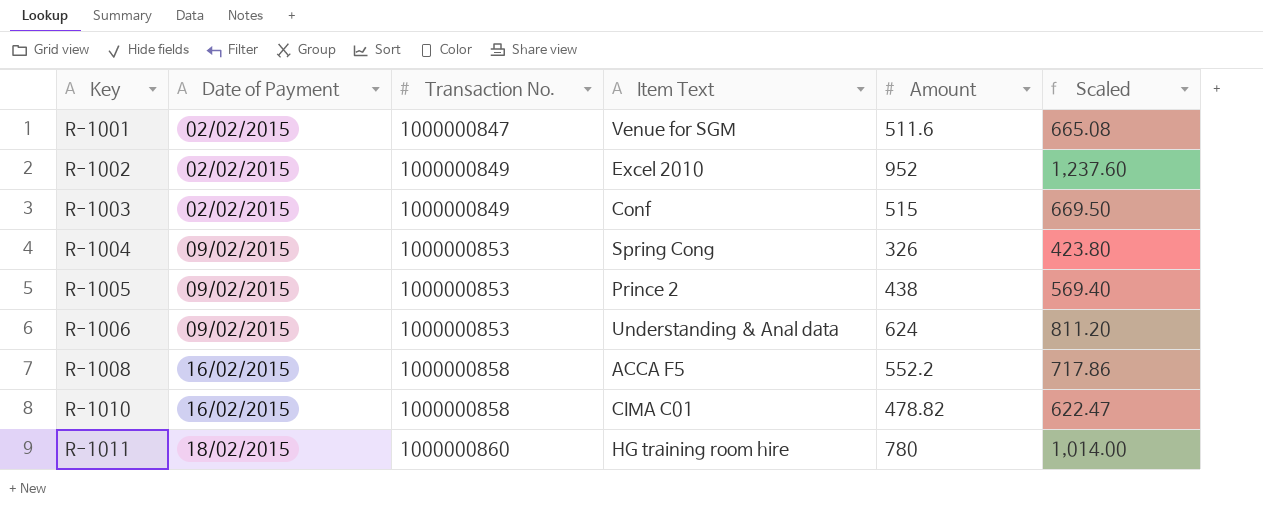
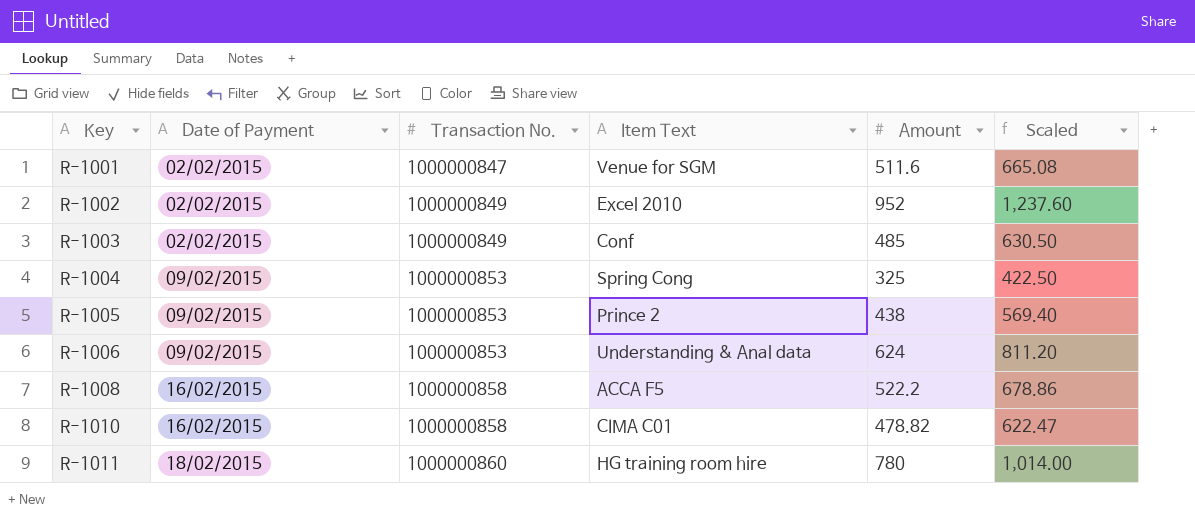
R-1003 | Amount: 515 -> 485
R-1003 | Scaled: 669.50 -> 630.50
R-1004 | Amount: 326 -> 325
R-1004 | Scaled: 423.80 -> 422.50
R-1008 | Amount: 552.2 -> 522.2
R-1008 | Scaled: 717.86 -> 678.86

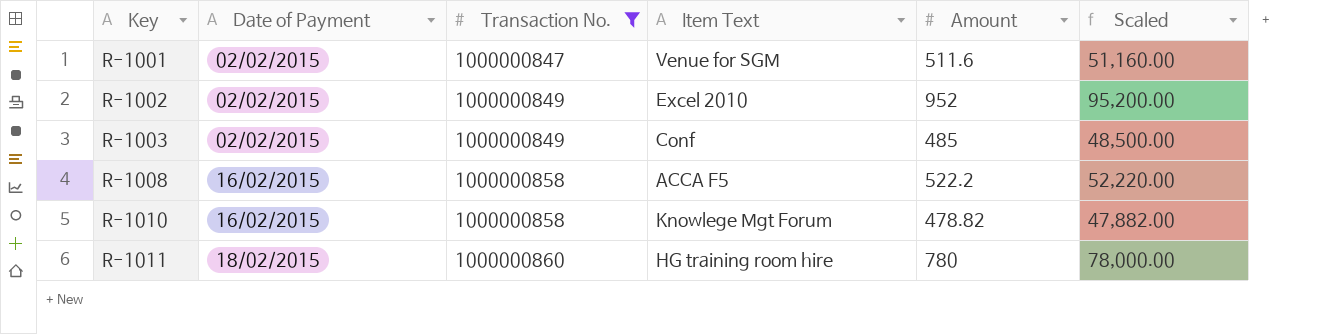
filter: none -> Transaction No. != 1000000853
column Scaled | formula: [Amount] * 1.3 -> [Amount] * 100
R-1010 | Item Text: CIMA C01 -> Knowlege Mgt Forum

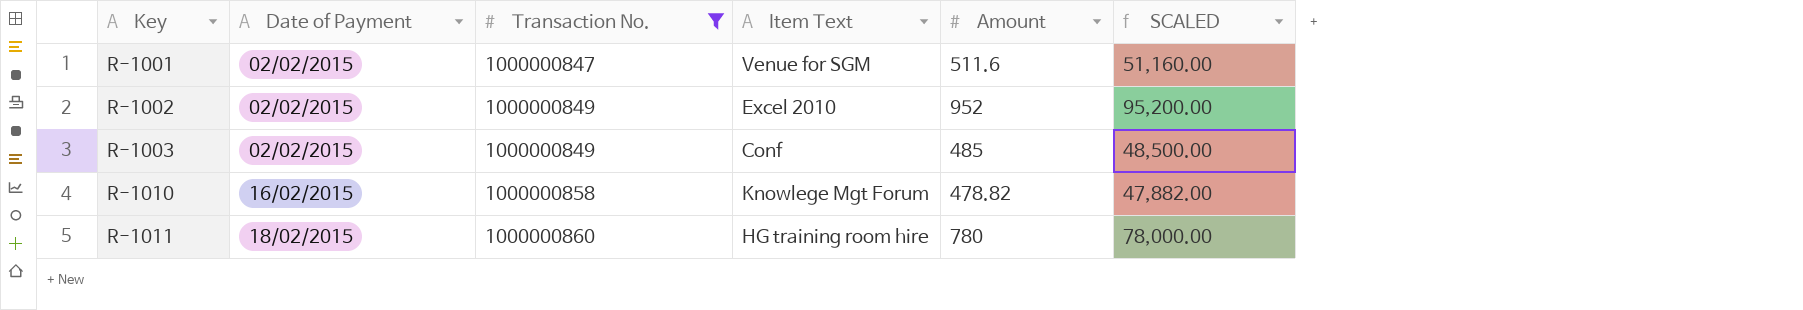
column name: Scaled -> SCALED
row R-1008: 16/02/2015 | 1000000858 | ACCA F5 | 522.2 | 52,220.00 -> none

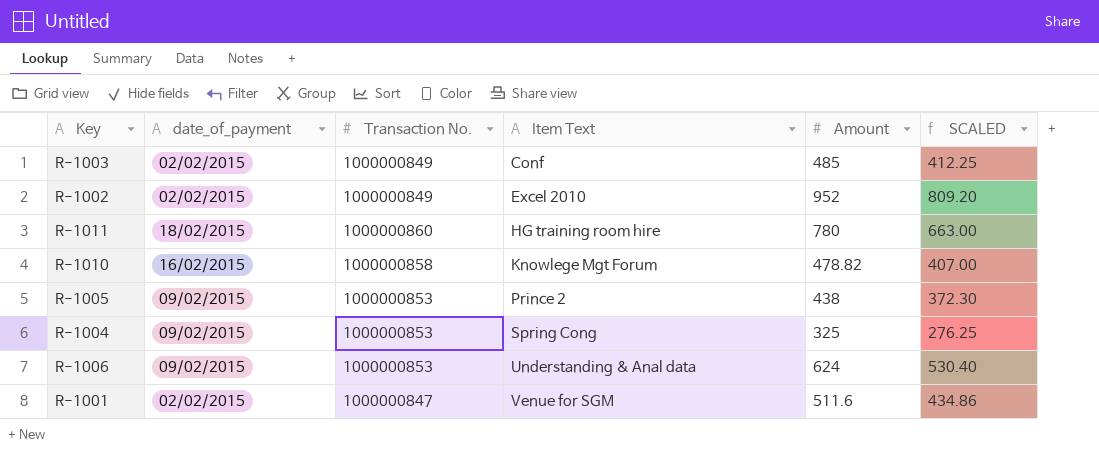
filter: Transaction No. != 1000000853 -> none
row order: Key ascending -> Item Text ascending
column name: Date of Payment -> date_of_payment
column SCALED | formula: [Amount] * 100 -> [Amount] * 0.85

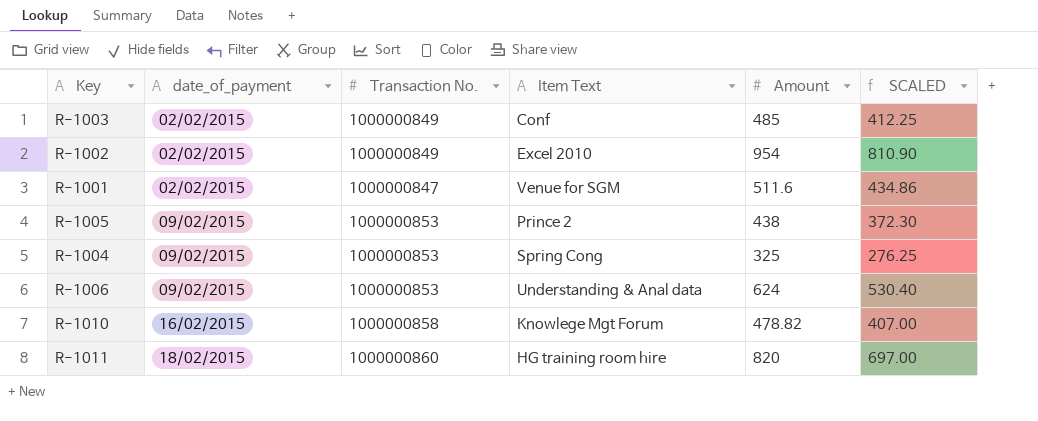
row order: Item Text ascending -> date_of_payment ascending
R-1002 | Amount: 952 -> 954
R-1002 | SCALED: 809.20 -> 810.90
R-1011 | Amount: 780 -> 820
R-1011 | SCALED: 663.00 -> 697.00

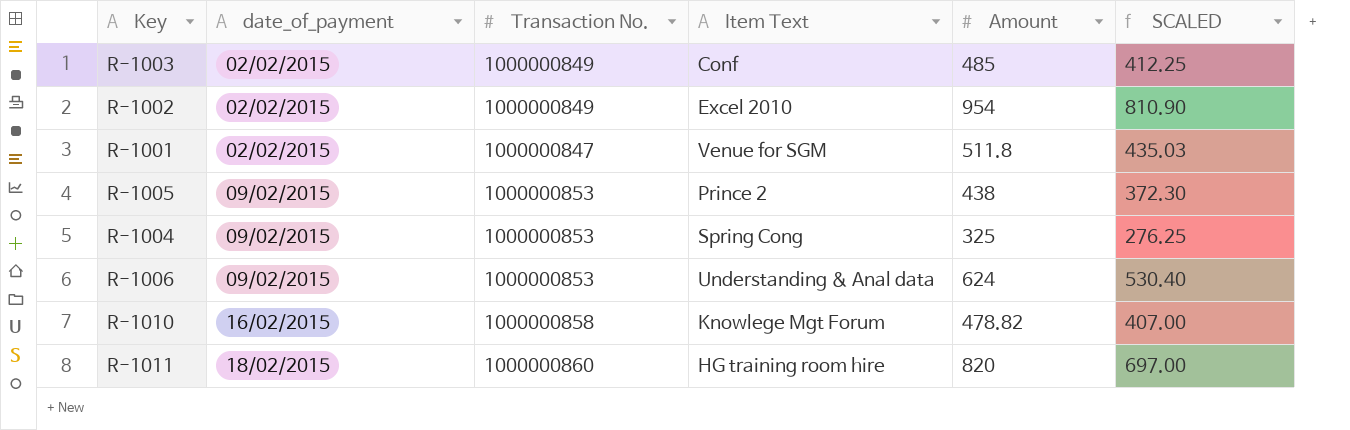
R-1001 | Amount: 511.6 -> 511.8
R-1001 | SCALED: 434.86 -> 435.03

